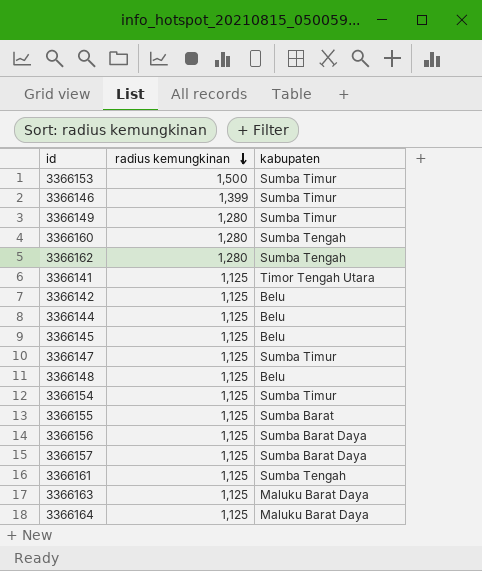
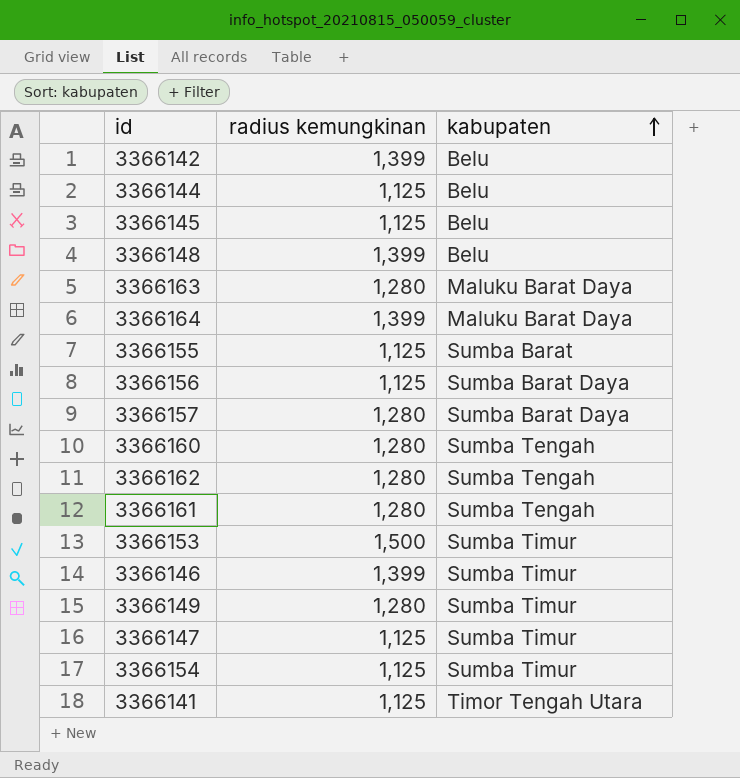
row order: radius kemungkinan descending -> kabupaten ascending
3366142 | radius kemungkinan: 1,125 -> 1,399
3366148 | radius kemungkinan: 1,125 -> 1,399
3366163 | radius kemungkinan: 1,125 -> 1,280
3366164 | radius kemungkinan: 1,125 -> 1,399
3366157 | radius kemungkinan: 1,125 -> 1,280
3366161 | radius kemungkinan: 1,125 -> 1,280

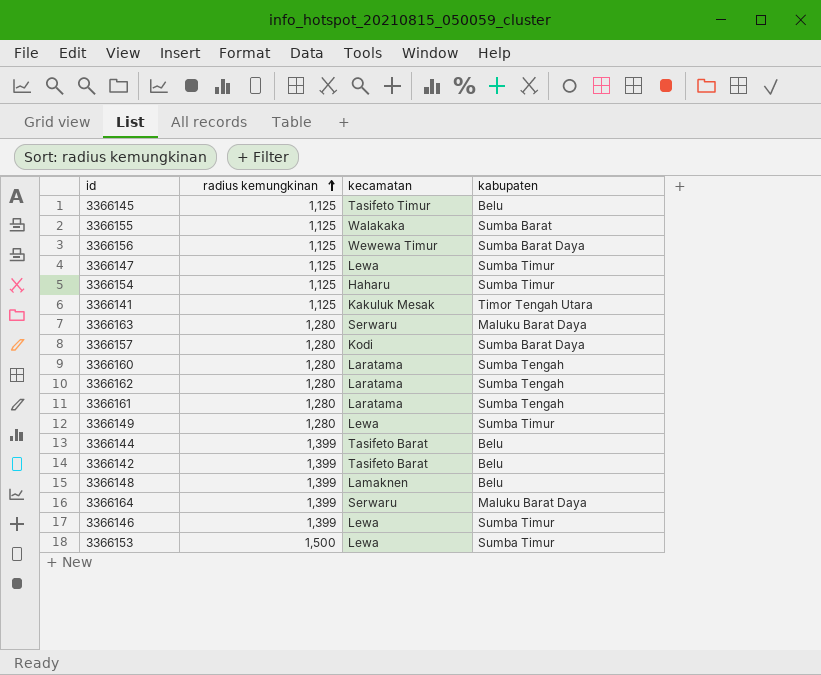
row order: kabupaten ascending -> radius kemungkinan ascending
column kecamatan | position: none -> 3
3366144 | radius kemungkinan: 1,125 -> 1,399

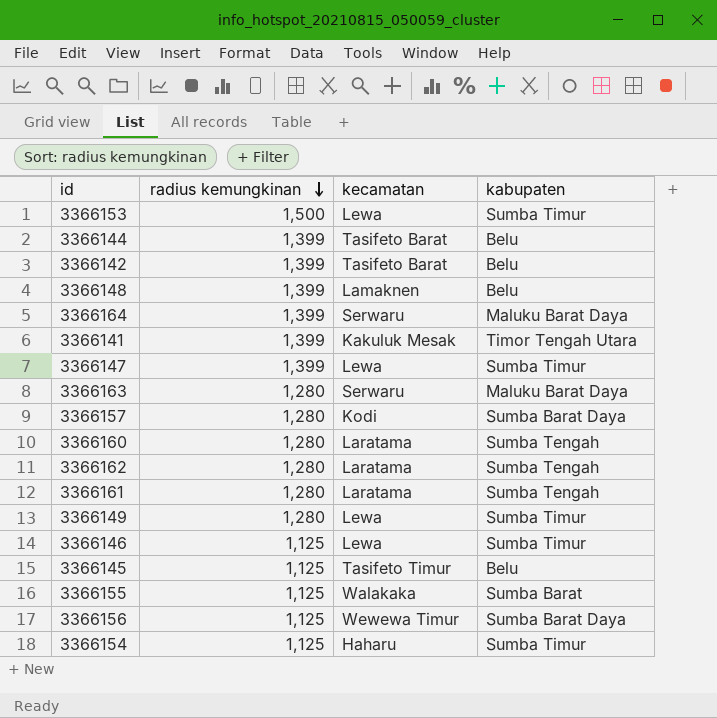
row order: radius kemungkinan ascending -> radius kemungkinan descending
3366141 | radius kemungkinan: 1,125 -> 1,399
3366147 | radius kemungkinan: 1,125 -> 1,399
3366146 | radius kemungkinan: 1,399 -> 1,125

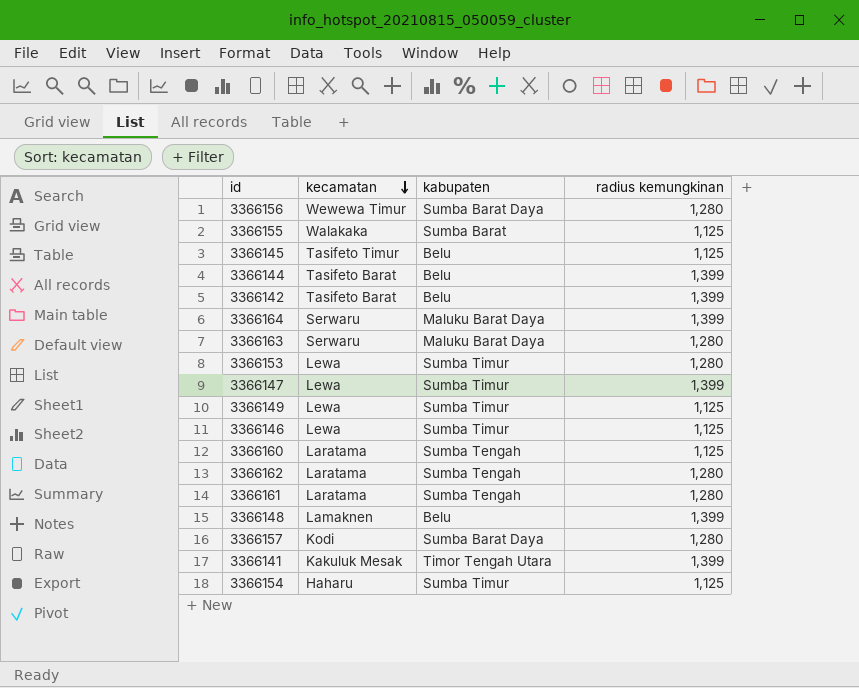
row order: radius kemungkinan descending -> kecamatan descending
column radius kemungkinan | position: 2 -> 4
3366156 | radius kemungkinan: 1,125 -> 1,280
3366153 | radius kemungkinan: 1,500 -> 1,280
3366149 | radius kemungkinan: 1,280 -> 1,125
3366160 | radius kemungkinan: 1,280 -> 1,125

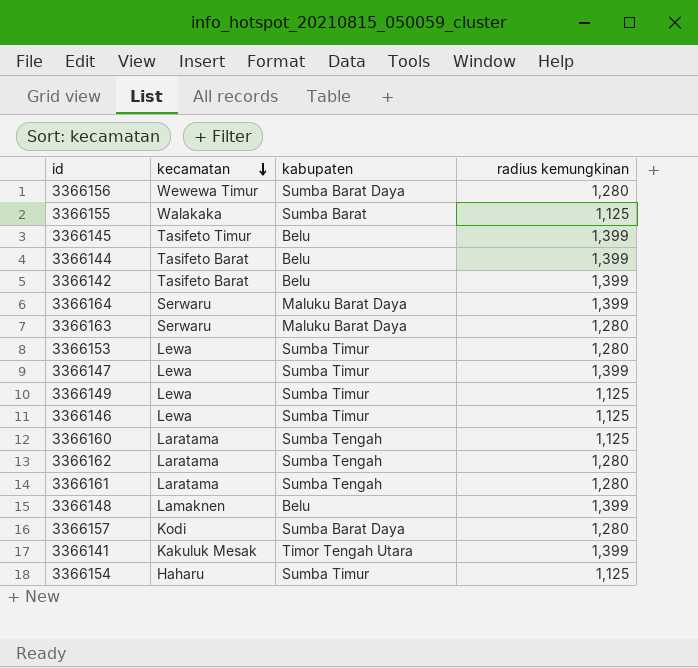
3366145 | radius kemungkinan: 1,125 -> 1,399

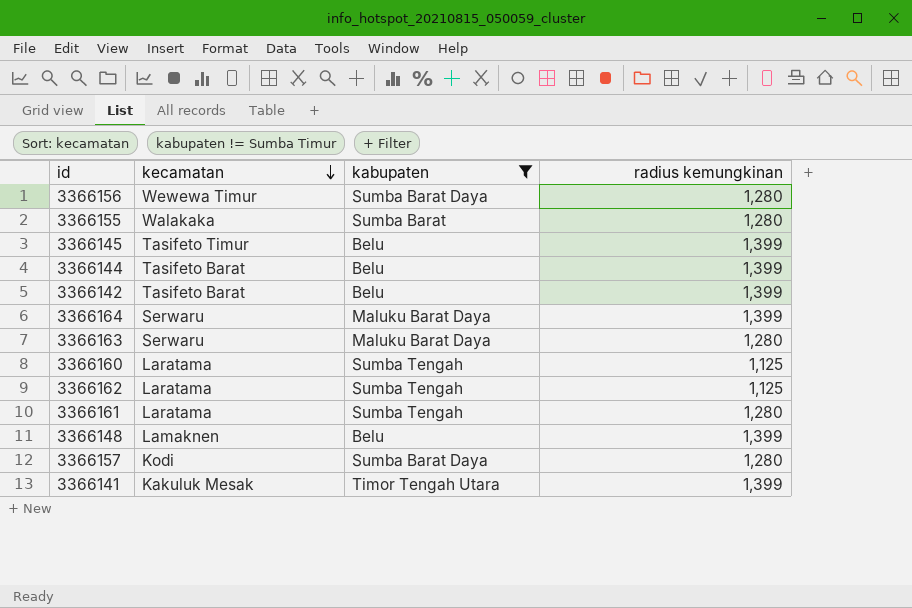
filter: none -> kabupaten != Sumba Timur
3366155 | radius kemungkinan: 1,125 -> 1,280
3366162 | radius kemungkinan: 1,280 -> 1,125

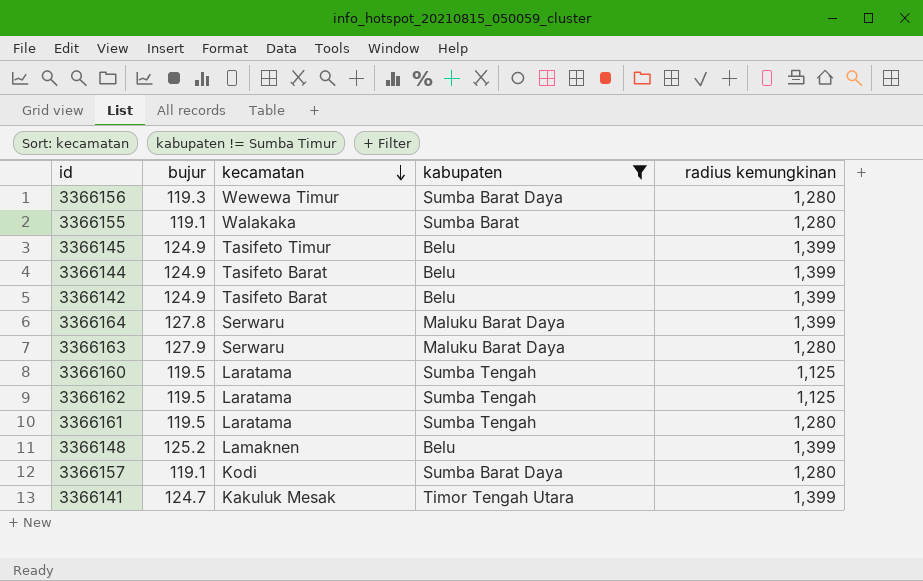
column bujur | position: none -> 2

